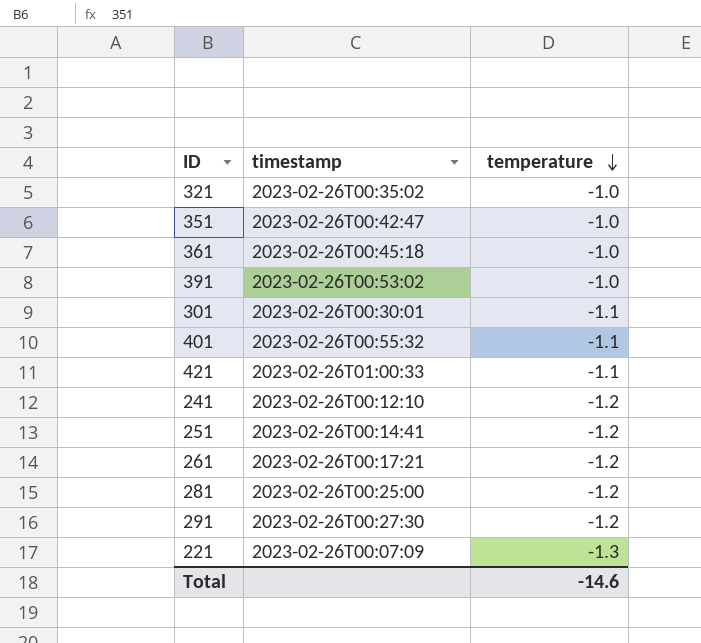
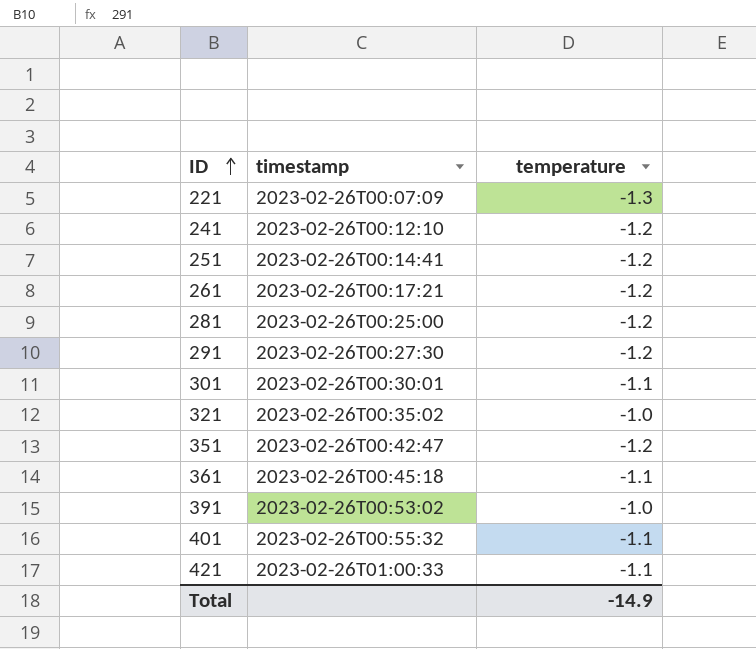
row order: temperature descending -> ID ascending
351 | temperature: -1.0 -> -1.2
361 | temperature: -1.0 -> -1.1
Total | temperature: -14.6 -> -14.9

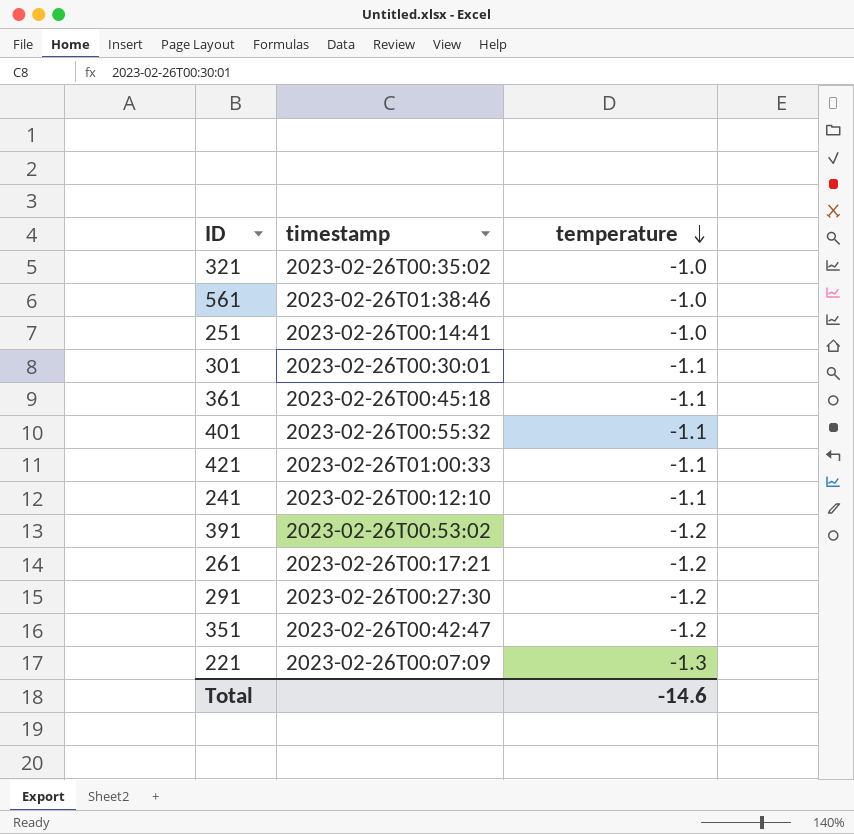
row order: ID ascending -> temperature descending
row 281: 2023-02-26T00:25:00 | -1.2 -> none
row 561: none -> 2023-02-26T01:38:46 | -1.0
251 | temperature: -1.2 -> -1.0
241 | temperature: -1.2 -> -1.1
391 | temperature: -1.0 -> -1.2
Total | temperature: -14.9 -> -14.6

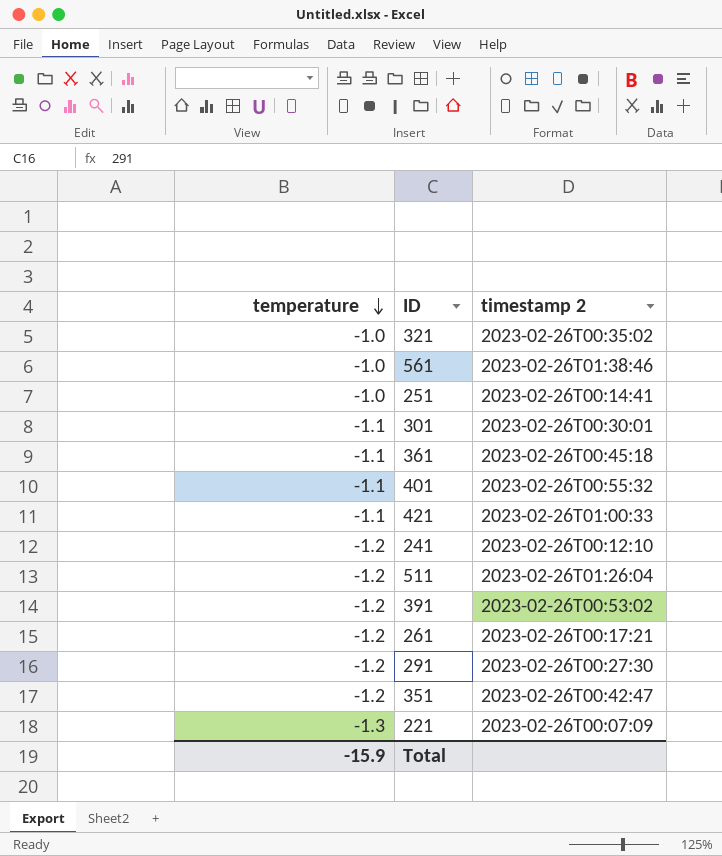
column temperature | position: 3 -> 1
column name: timestamp -> timestamp 2
241 | temperature: -1.1 -> -1.2
row 511: none -> -1.2 | 2023-02-26T01:26:04
Total | temperature: -14.6 -> -15.9

